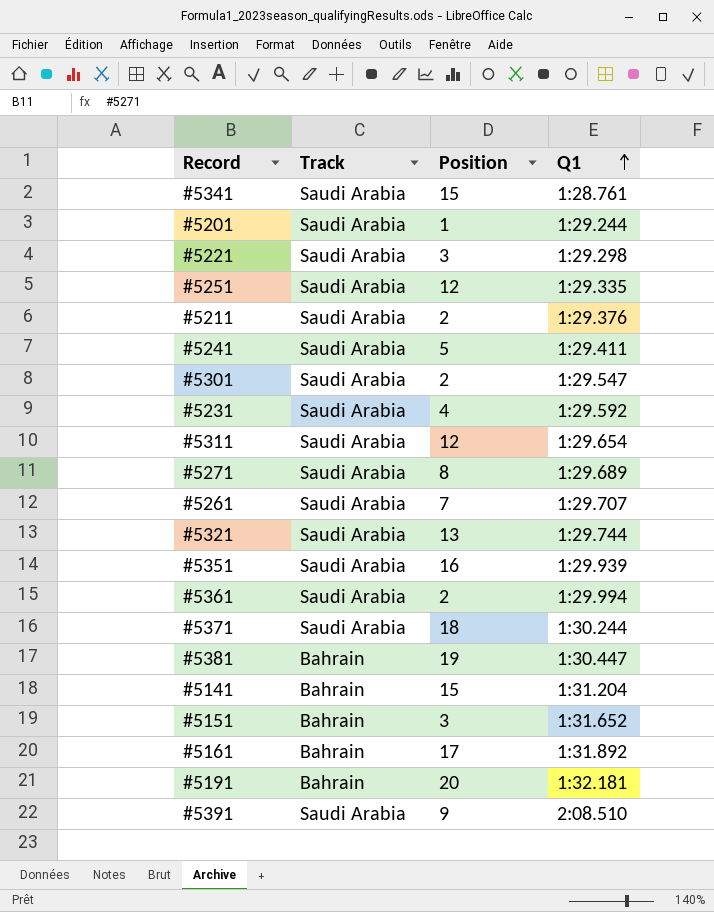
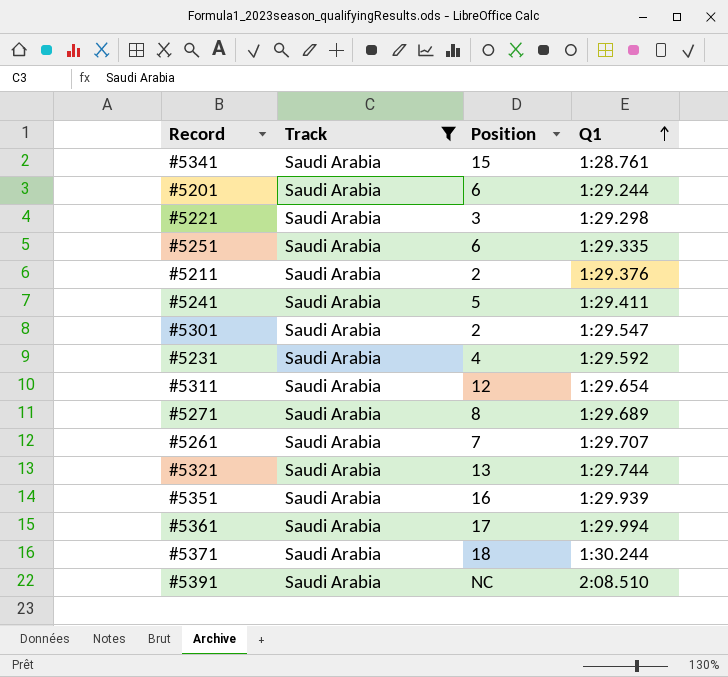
filter: none -> Track = Saudi Arabia
#5201 | Position: 1 -> 6
#5251 | Position: 12 -> 6
#5361 | Position: 2 -> 17
#5391 | Position: 9 -> NC

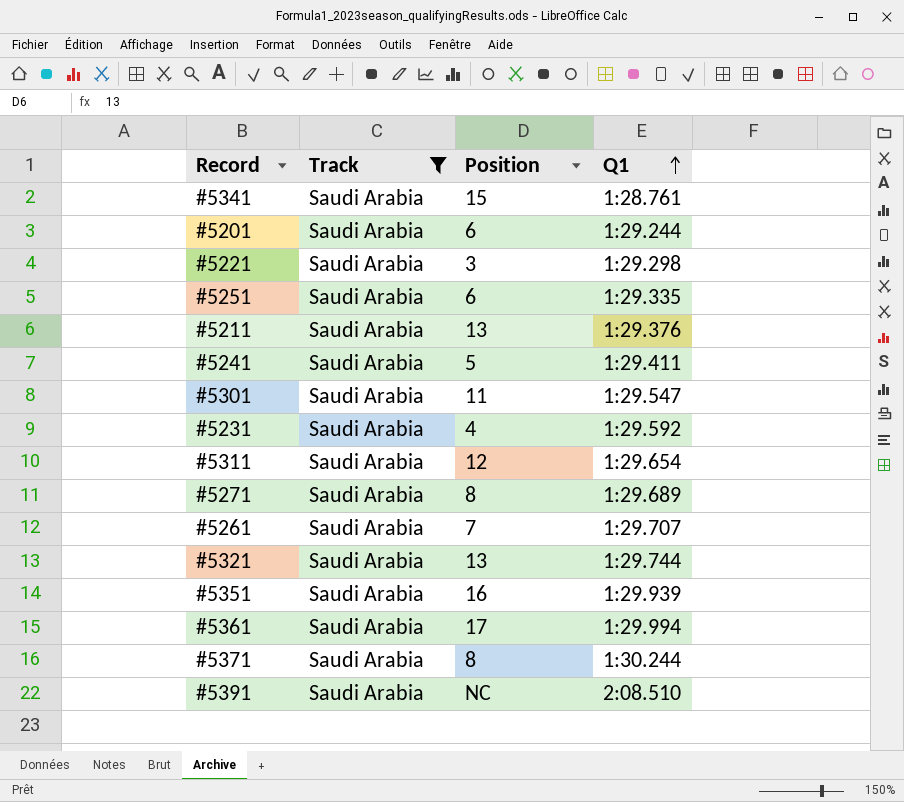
#5211 | Position: 2 -> 13
#5301 | Position: 2 -> 11
#5371 | Position: 18 -> 8

